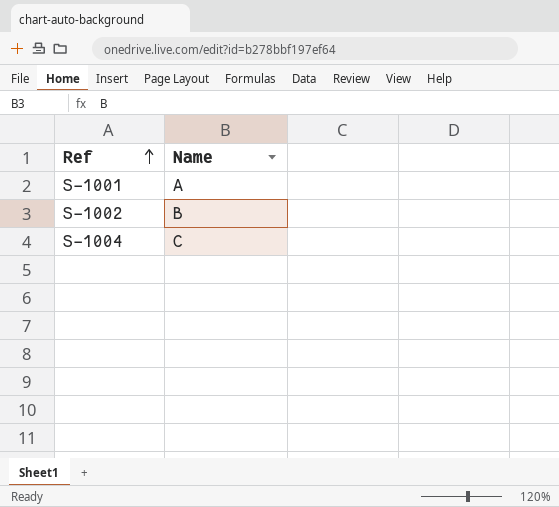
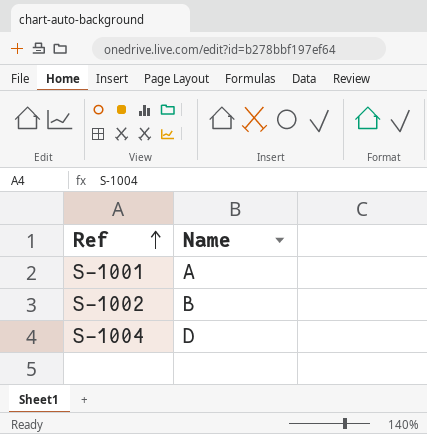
S-1004 | Name: C -> D

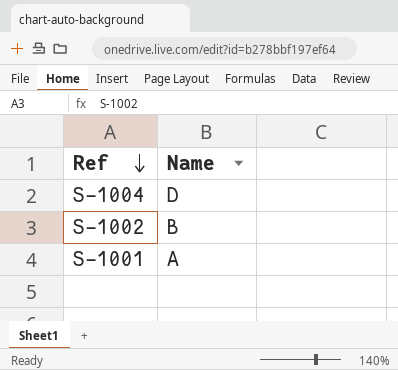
row order: Ref ascending -> Ref descending

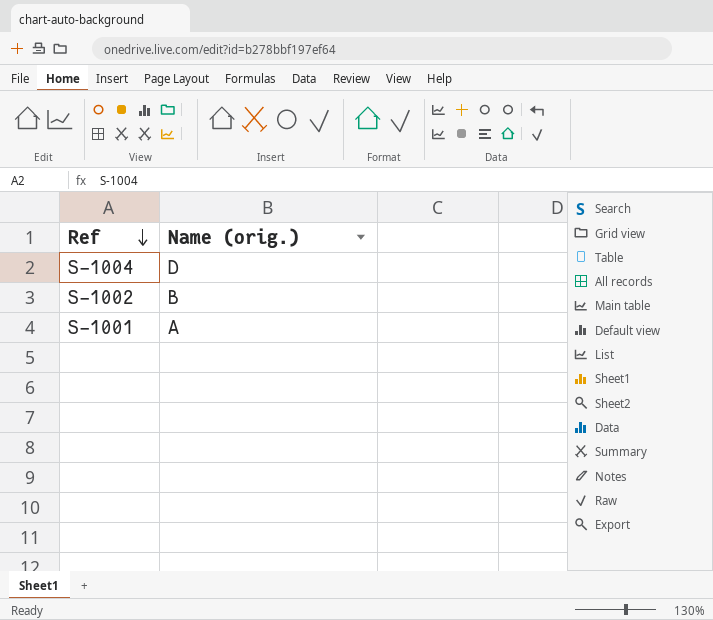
column name: Name -> Name (orig.)

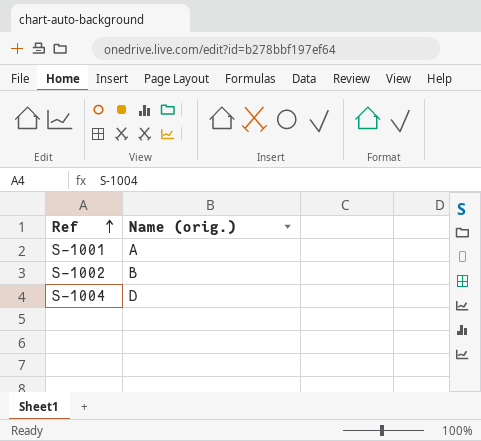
row order: Ref descending -> Ref ascending

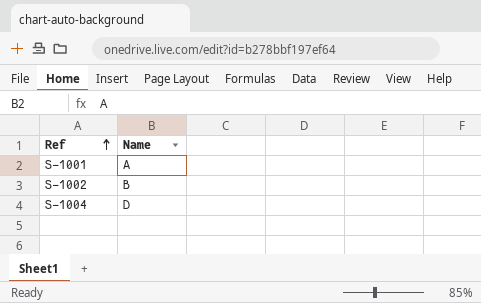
column name: Name (orig.) -> Name

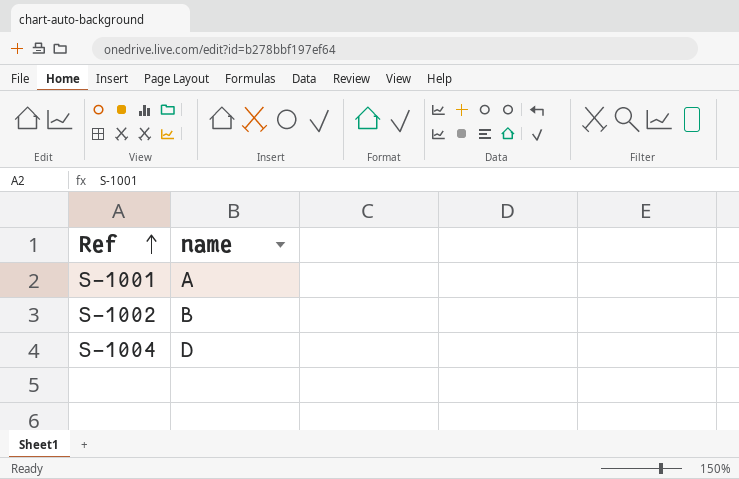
column name: Name -> name

